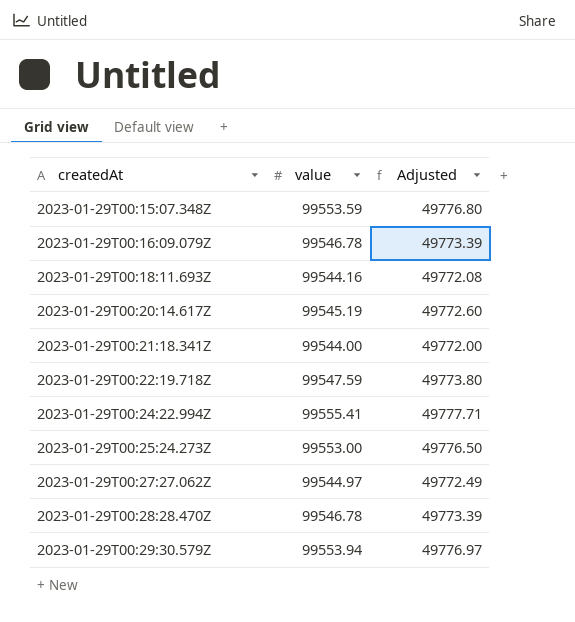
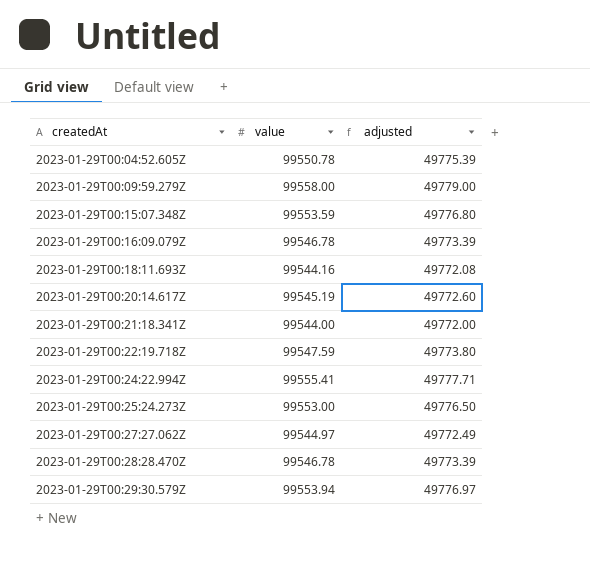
column name: Adjusted -> adjusted
row 2023-01-29T00:04:52.605Z: none -> 99550.78 | 49775.39
row 2023-01-29T00:09:59.279Z: none -> 99558.00 | 49779.00

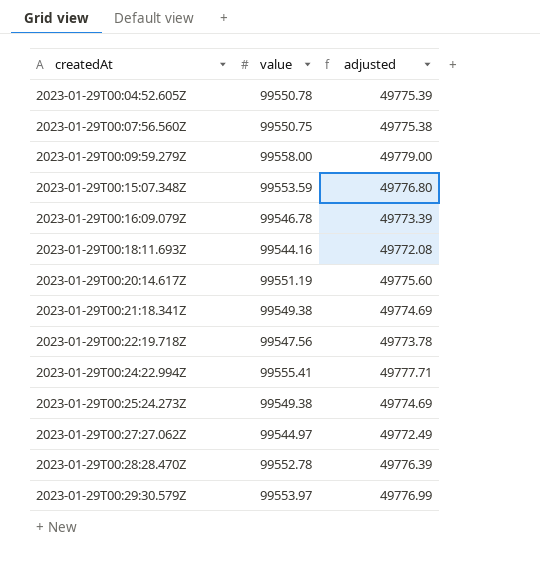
row 2023-01-29T00:07:56.560Z: none -> 99550.75 | 49775.38
2023-01-29T00:20:14.617Z | value: 99545.19 -> 99551.19
2023-01-29T00:20:14.617Z | adjusted: 49772.60 -> 49775.60
2023-01-29T00:21:18.341Z | value: 99544.00 -> 99549.38
2023-01-29T00:21:18.341Z | adjusted: 49772.00 -> 49774.69
2023-01-29T00:22:19.718Z | value: 99547.59 -> 99547.56
2023-01-29T00:22:19.718Z | adjusted: 49773.80 -> 49773.78
2023-01-29T00:25:24.273Z | value: 99553.00 -> 99549.38
2023-01-29T00:25:24.273Z | adjusted: 49776.50 -> 49774.69
2023-01-29T00:28:28.470Z | value: 99546.78 -> 99552.78
2023-01-29T00:28:28.470Z | adjusted: 49773.39 -> 49776.39
2023-01-29T00:29:30.579Z | value: 99553.94 -> 99553.97
2023-01-29T00:29:30.579Z | adjusted: 49776.97 -> 49776.99

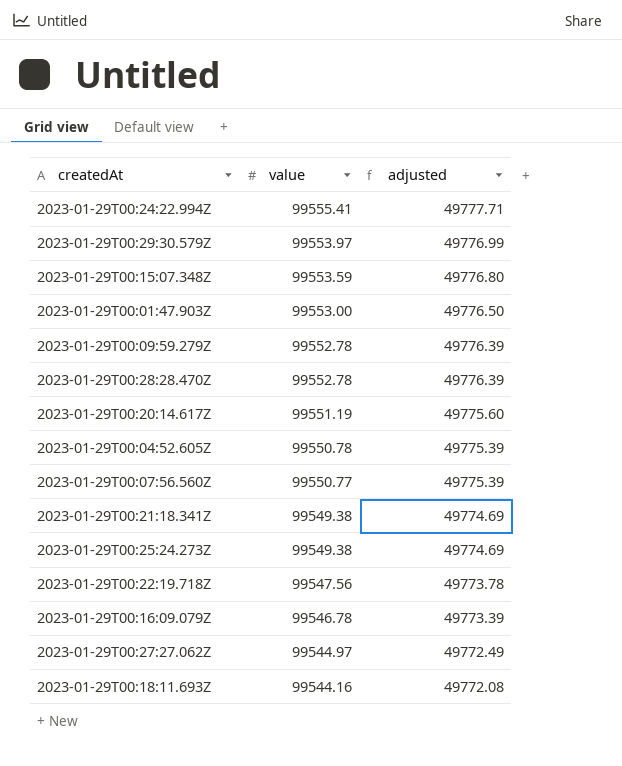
row order: createdAt ascending -> value descending
row 2023-01-29T00:01:47.903Z: none -> 99553.00 | 49776.50
2023-01-29T00:09:59.279Z | value: 99558.00 -> 99552.78
2023-01-29T00:09:59.279Z | adjusted: 49779.00 -> 49776.39
2023-01-29T00:07:56.560Z | value: 99550.75 -> 99550.77
2023-01-29T00:07:56.560Z | adjusted: 49775.38 -> 49775.39

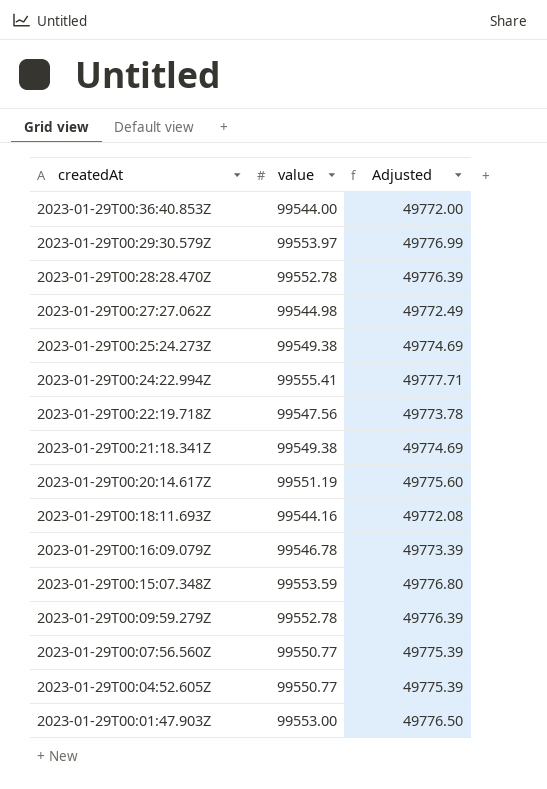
row order: value descending -> createdAt descending
column name: adjusted -> Adjusted
row 2023-01-29T00:36:40.853Z: none -> 99544.00 | 49772.00
2023-01-29T00:27:27.062Z | value: 99544.97 -> 99544.98
2023-01-29T00:04:52.605Z | value: 99550.78 -> 99550.77

